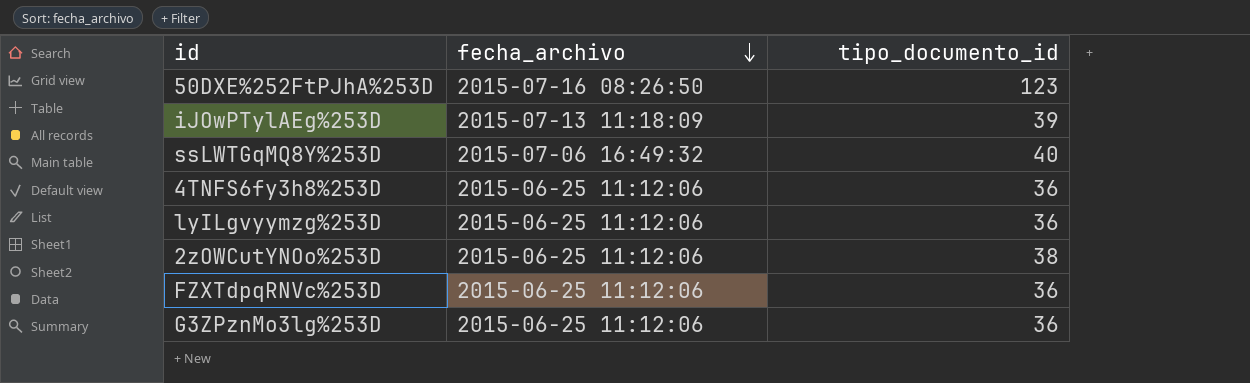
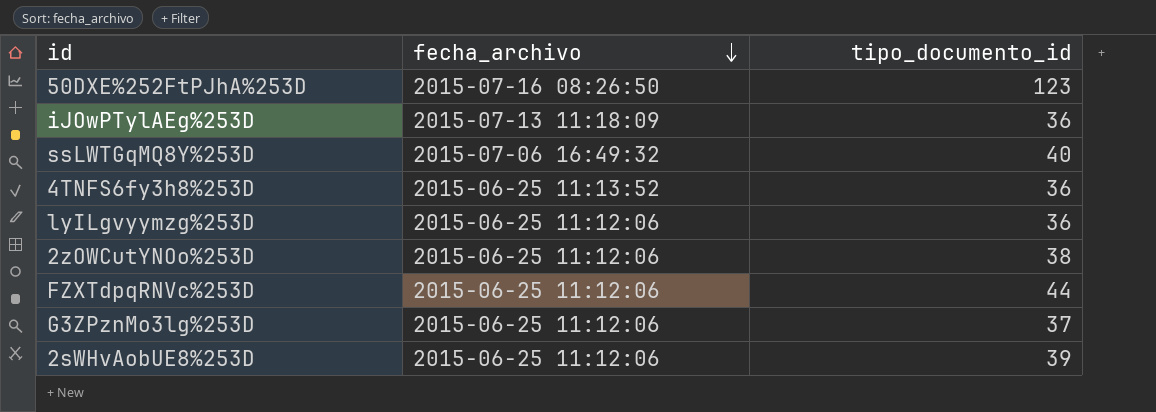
iJOwPTylAEg%253D | tipo_documento_id: 39 -> 36
4TNFS6fy3h8%253D | fecha_archivo: 2015-06-25 11:12:06 -> 2015-06-25 11:13:52
FZXTdpqRNVc%253D | tipo_documento_id: 36 -> 44
G3ZPznMo3lg%253D | tipo_documento_id: 36 -> 37
row 2sWHvAobUE8%253D: none -> 2015-06-25 11:12:06 | 39

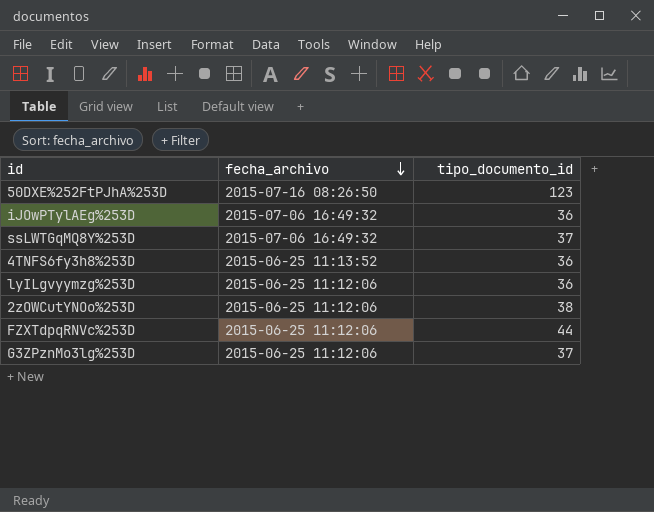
row 2sWHvAobUE8%253D: 2015-06-25 11:12:06 | 39 -> none
iJOwPTylAEg%253D | fecha_archivo: 2015-07-13 11:18:09 -> 2015-07-06 16:49:32
ssLWTGqMQ8Y%253D | tipo_documento_id: 40 -> 37

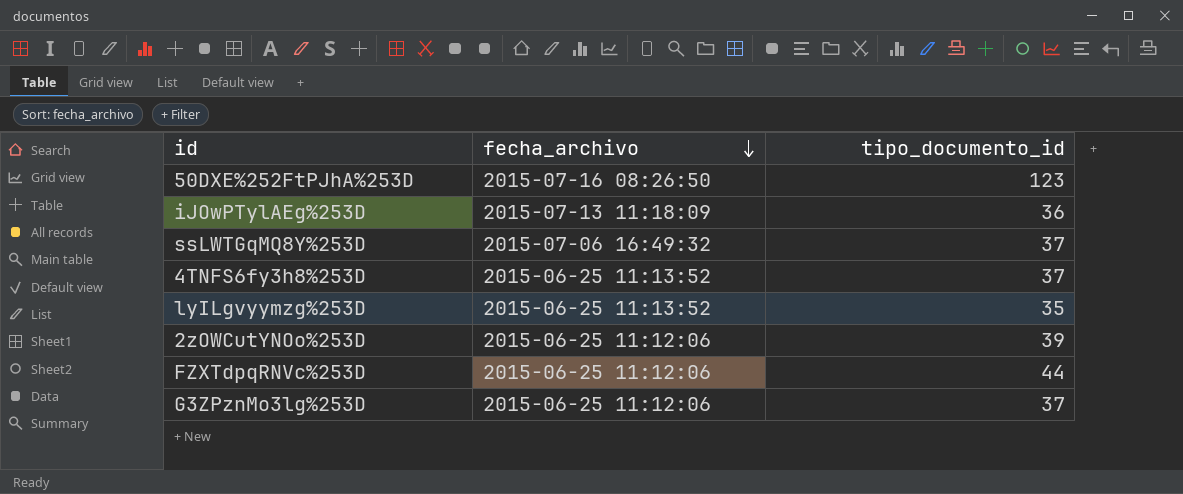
iJOwPTylAEg%253D | fecha_archivo: 2015-07-06 16:49:32 -> 2015-07-13 11:18:09
4TNFS6fy3h8%253D | tipo_documento_id: 36 -> 37
lyILgvyymzg%253D | fecha_archivo: 2015-06-25 11:12:06 -> 2015-06-25 11:13:52
lyILgvyymzg%253D | tipo_documento_id: 36 -> 35
2zOWCutYNOo%253D | tipo_documento_id: 38 -> 39

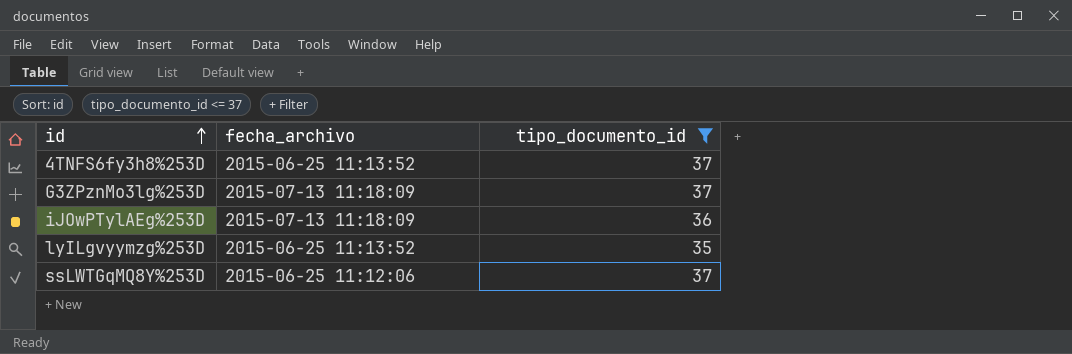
filter: none -> tipo_documento_id <= 37
row order: fecha_archivo descending -> id ascending
G3ZPznMo3lg%253D | fecha_archivo: 2015-06-25 11:12:06 -> 2015-07-13 11:18:09
ssLWTGqMQ8Y%253D | fecha_archivo: 2015-07-06 16:49:32 -> 2015-06-25 11:12:06

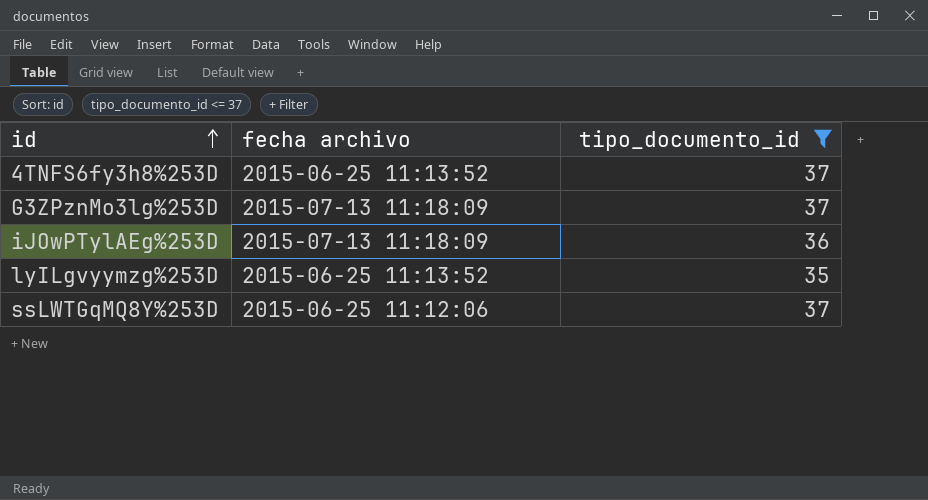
column name: fecha_archivo -> fecha archivo

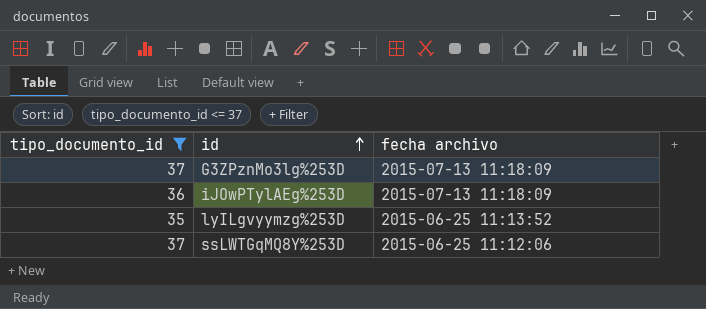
column tipo_documento_id | position: 3 -> 1
row 4TNFS6fy3h8%253D: 2015-06-25 11:13:52 | 37 -> none

